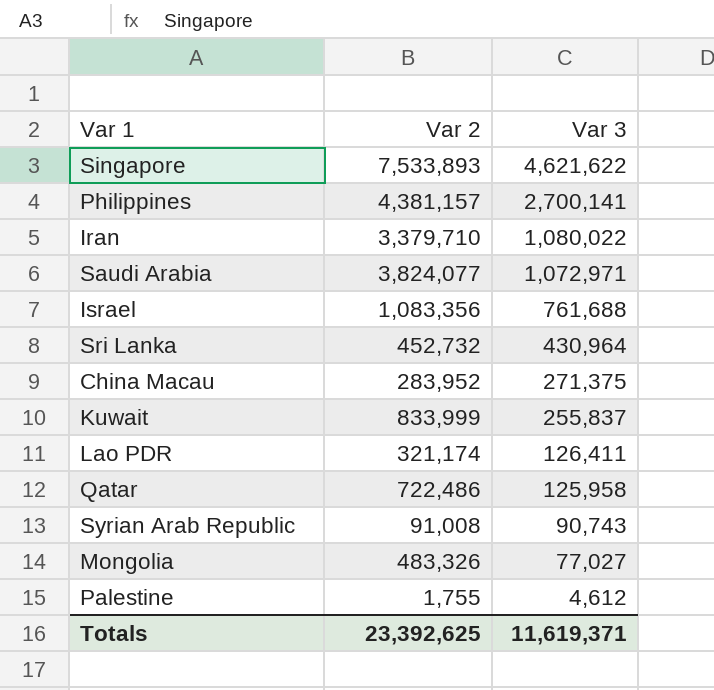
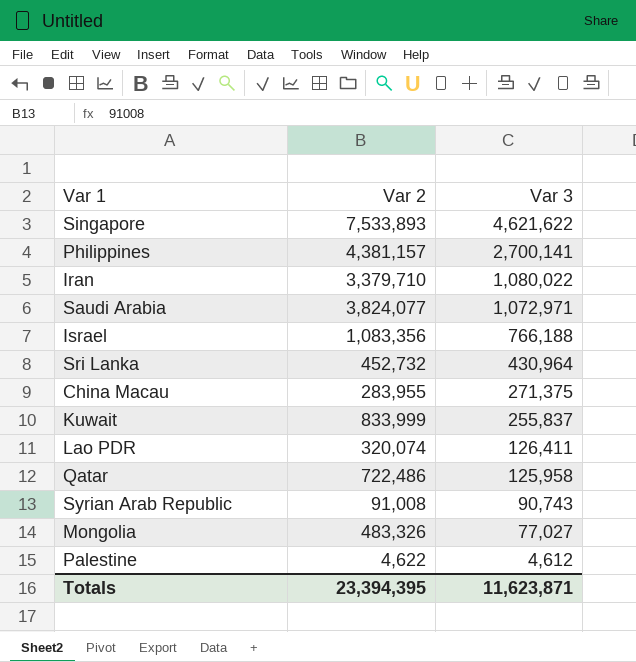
Israel | Var 3: 761,688 -> 766,188
China Macau | Var 2: 283,952 -> 283,955
Lao PDR | Var 2: 321,174 -> 320,074
Palestine | Var 2: 1,755 -> 4,622
Totals | Var 2: 23,392,625 -> 23,394,395
Totals | Var 3: 11,619,371 -> 11,623,871

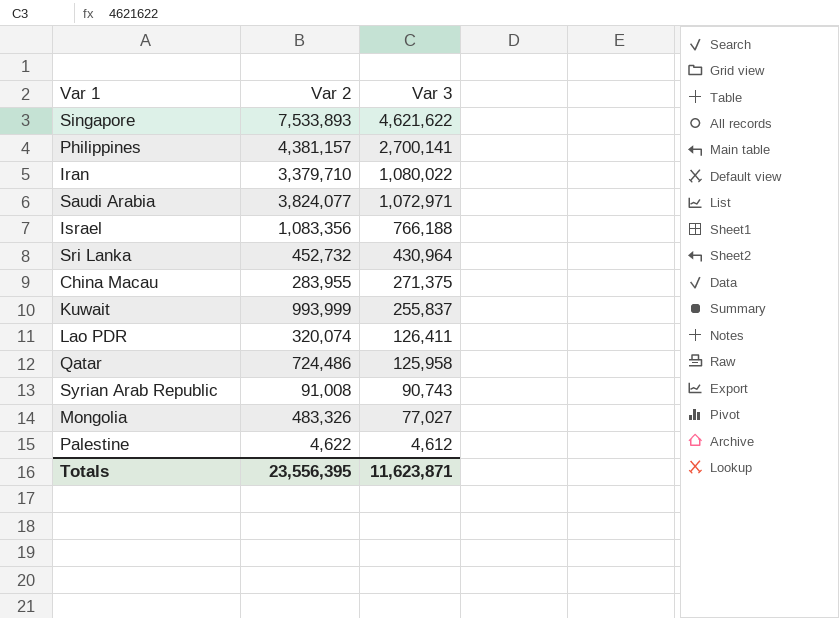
Kuwait | Var 2: 833,999 -> 993,999
Qatar | Var 2: 722,486 -> 724,486
Totals | Var 2: 23,394,395 -> 23,556,395

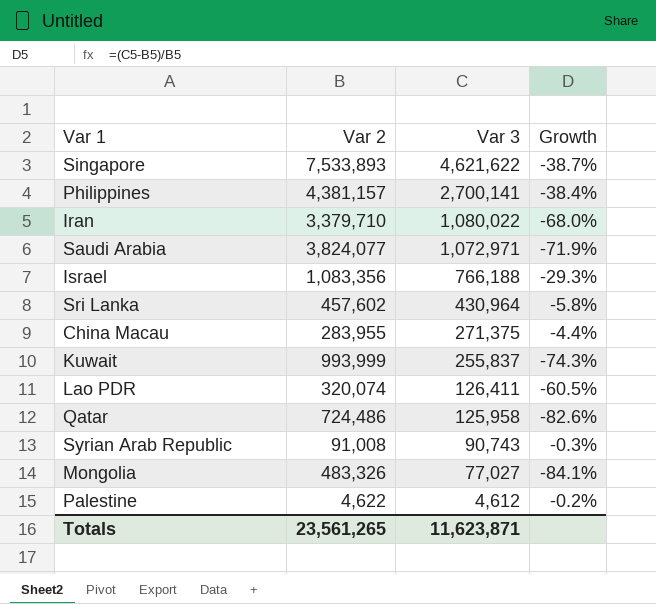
column Growth | formula: none -> ([Var 3] - [Var 2]) / [Var 2]
Sri Lanka | Var 2: 452,732 -> 457,602
Totals | Var 2: 23,556,395 -> 23,561,265

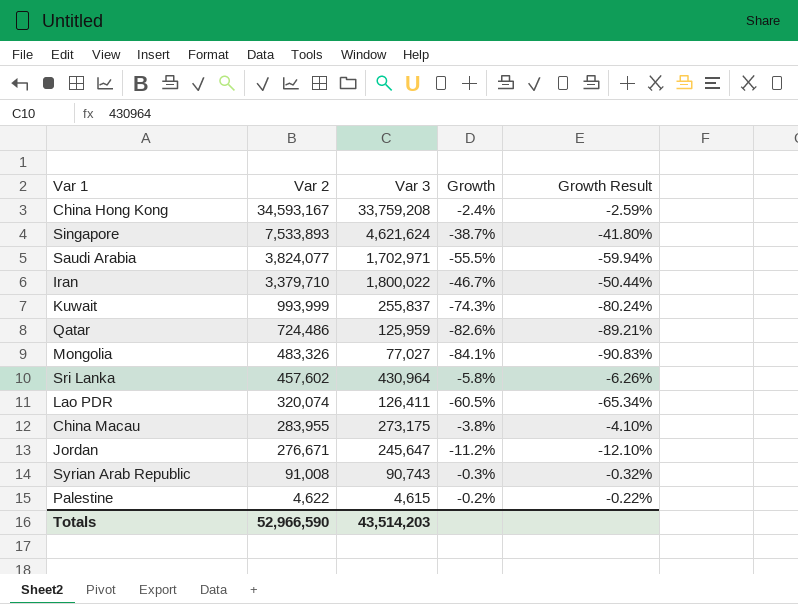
row order: Var 3 descending -> Var 2 descending
column Growth Result | formula: none -> [Growth] * 1.08
row Philippines: 4,381,157 | 2,700,141 | -38.4% -> none
row Israel: 1,083,356 | 766,188 | -29.3% -> none
row China Hong Kong: none -> 34,593,167 | 33,759,208 | -2.4% | -2.59%
Singapore | Var 3: 4,621,622 -> 4,621,624
Saudi Arabia | Var 3: 1,072,971 -> 1,702,971
Saudi Arabia | Growth: -71.9% -> -55.5%
Iran | Var 3: 1,080,022 -> 1,800,022
Iran | Growth: -68.0% -> -46.7%
Qatar | Var 3: 125,958 -> 125,959
China Macau | Var 3: 271,375 -> 273,175
China Macau | Growth: -4.4% -> -3.8%
row Jordan: none -> 276,671 | 245,647 | -11.2% | -12.10%
Palestine | Var 3: 4,612 -> 4,615
Totals | Var 2: 23,561,265 -> 52,966,590
Totals | Var 3: 11,623,871 -> 43,514,203

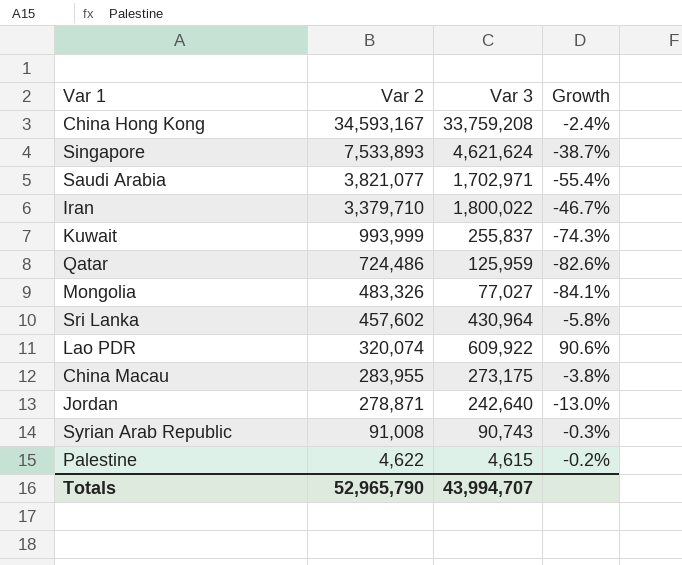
column Growth Result | formula: [Growth] * 1.08 -> none
Saudi Arabia | Var 2: 3,824,077 -> 3,821,077
Saudi Arabia | Growth: -55.5% -> -55.4%
Lao PDR | Var 3: 126,411 -> 609,922
Lao PDR | Growth: -60.5% -> 90.6%
Jordan | Var 2: 276,671 -> 278,871
Jordan | Var 3: 245,647 -> 242,640
Jordan | Growth: -11.2% -> -13.0%
Totals | Var 2: 52,966,590 -> 52,965,790
Totals | Var 3: 43,514,203 -> 43,994,707

